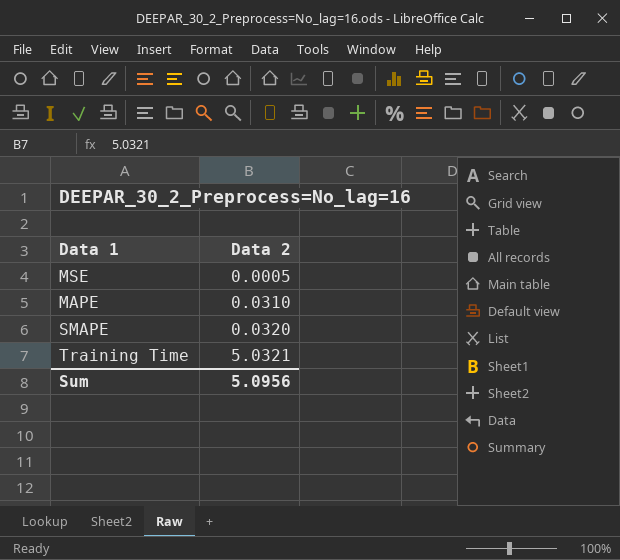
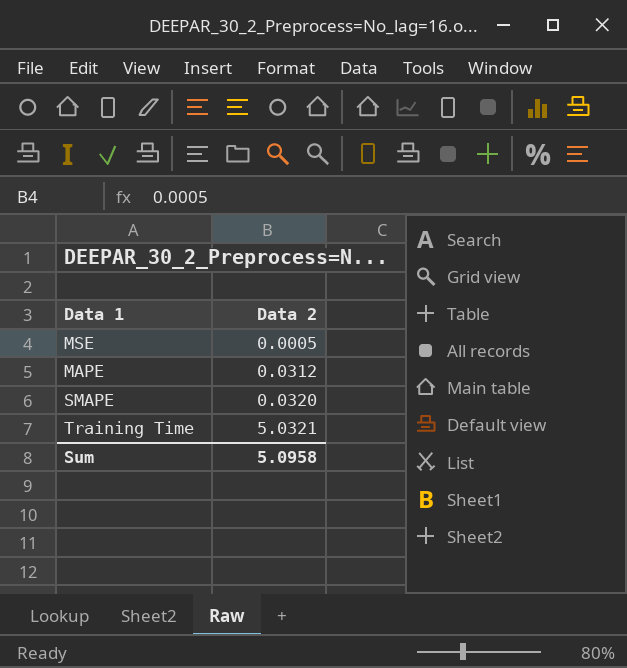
MAPE | Data 2: 0.0310 -> 0.0312
Sum | Data 2: 5.0956 -> 5.0958

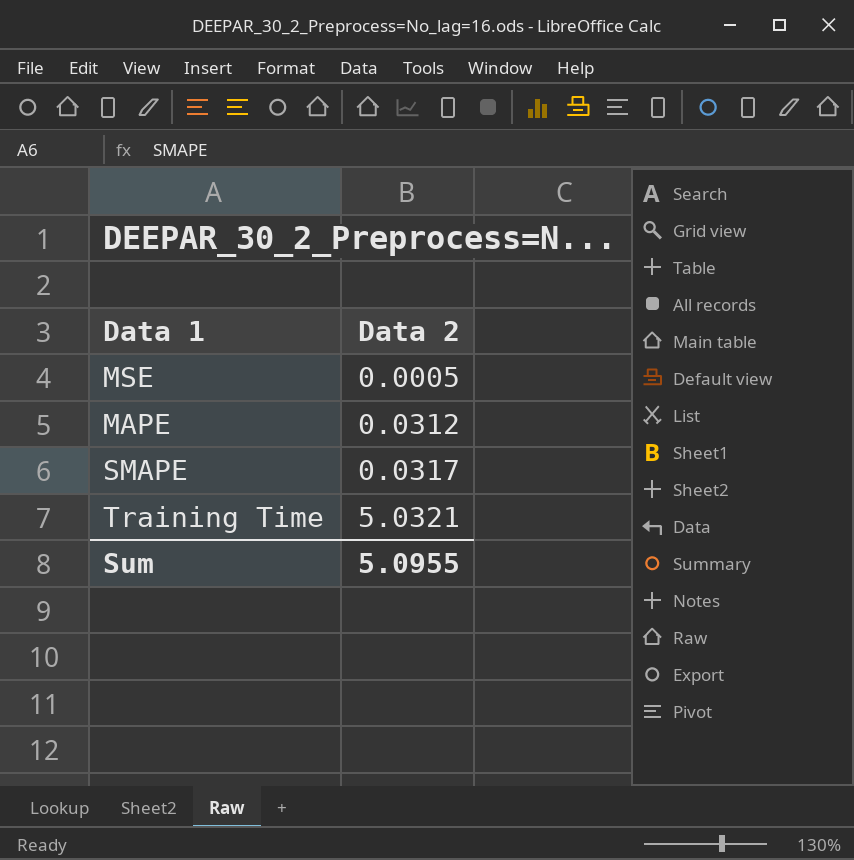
SMAPE | Data 2: 0.0320 -> 0.0317
Sum | Data 2: 5.0958 -> 5.0955

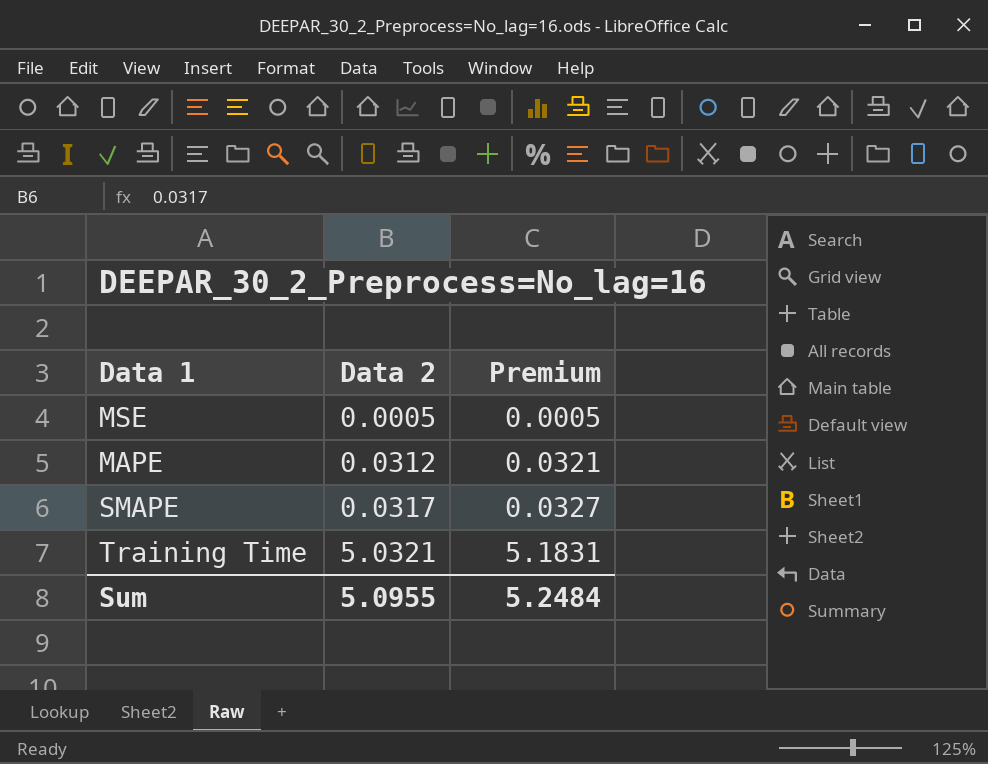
column Premium | formula: none -> [Data 2] * 1.03

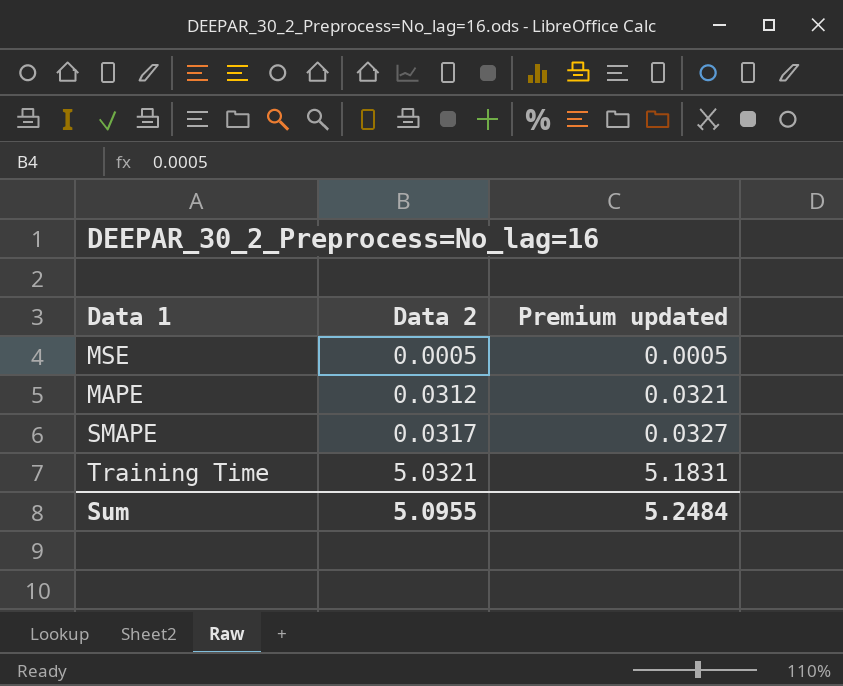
column name: Premium -> Premium updated

